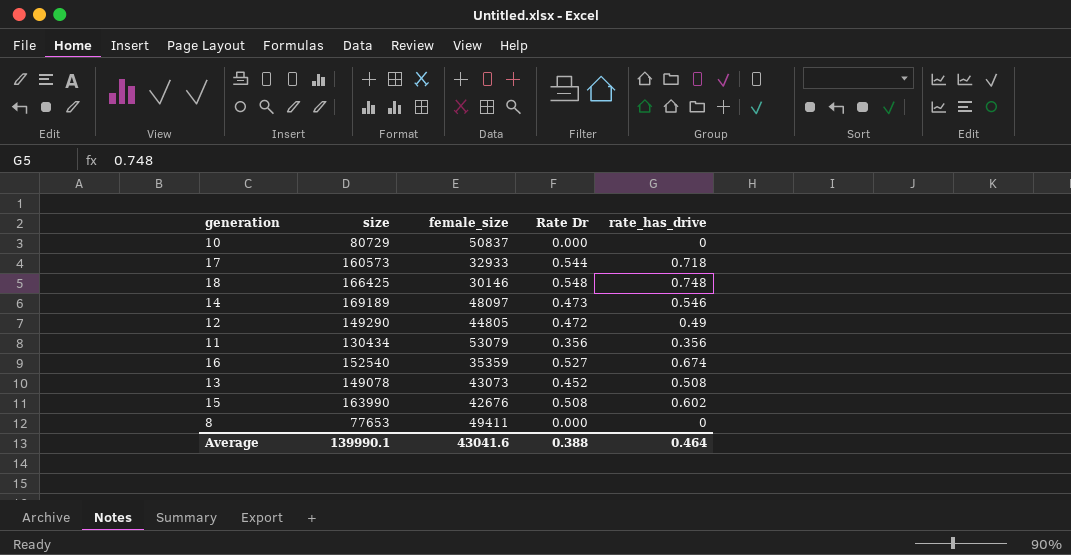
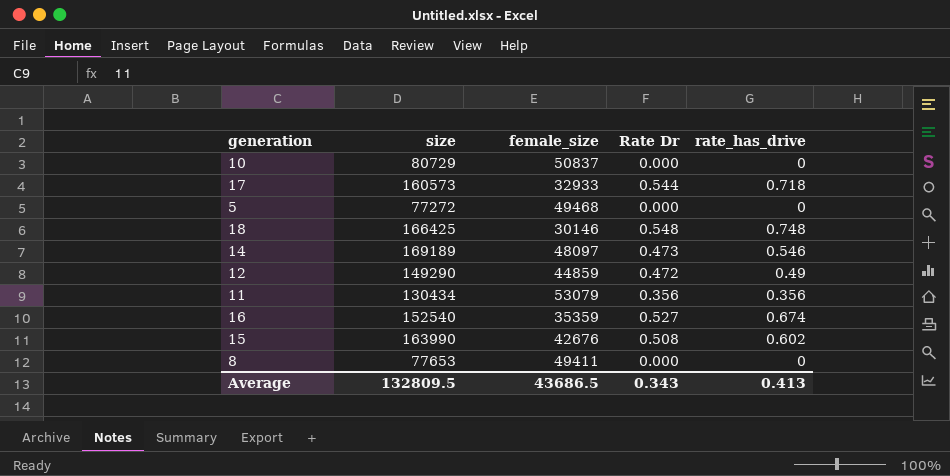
row 13: 149078 | 43073 | 0.452 | 0.508 -> none
row 5: none -> 77272 | 49468 | 0.000 | 0
12 | female_size: 44805 -> 44859
Average | size: 139990.1 -> 132809.5
Average | female_size: 43041.6 -> 43686.5
Average | Rate Dr: 0.388 -> 0.343
Average | rate_has_drive: 0.464 -> 0.413

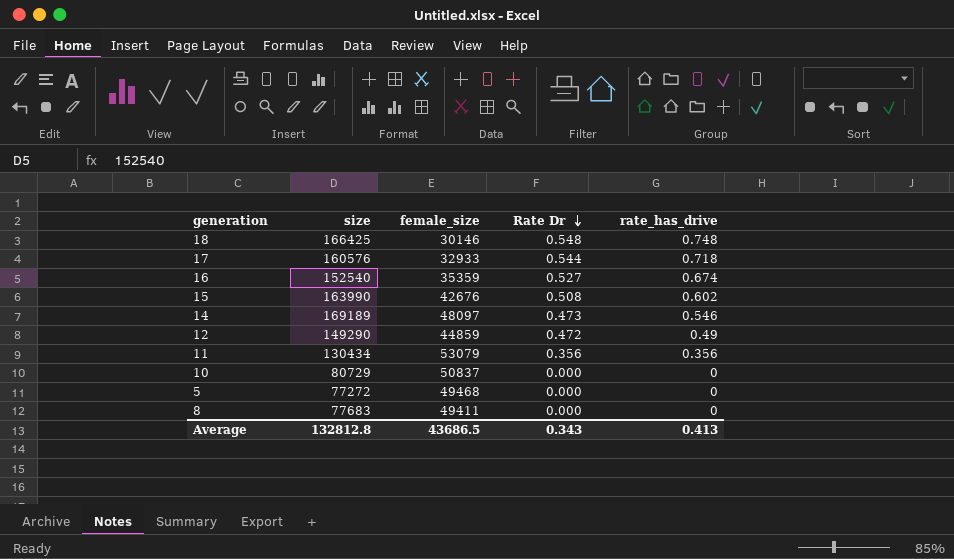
row order: none -> Rate Dr descending
17 | size: 160573 -> 160576
8 | size: 77653 -> 77683
Average | size: 132809.5 -> 132812.8

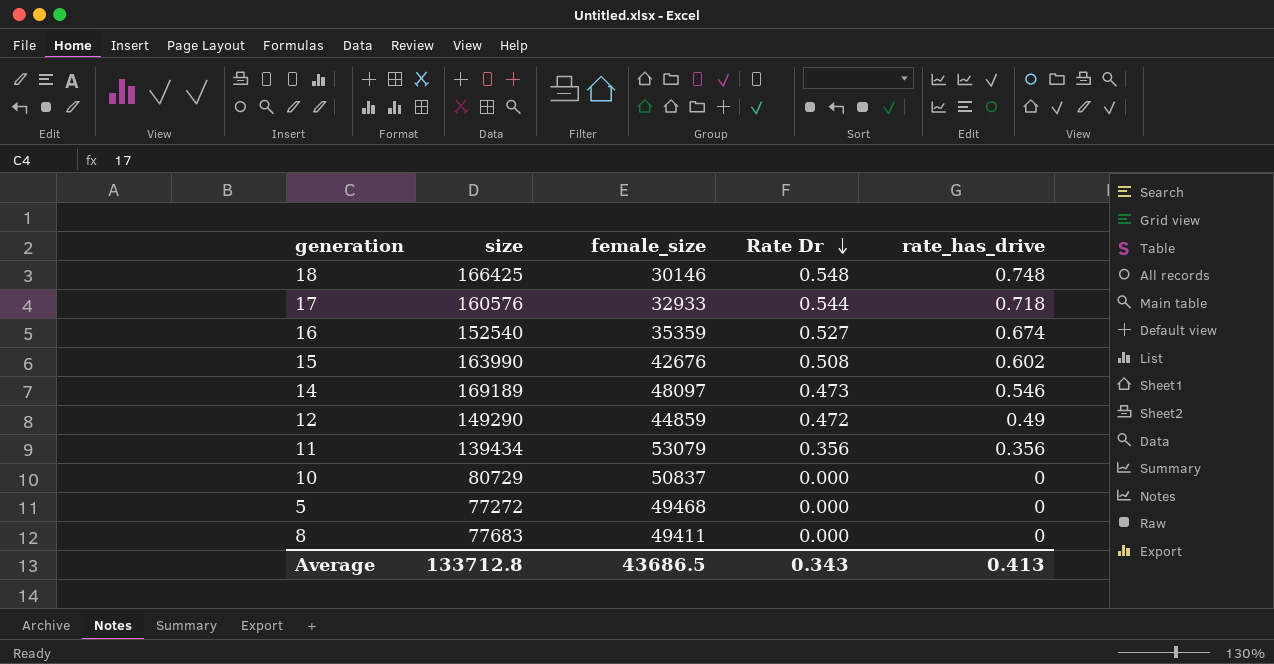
11 | size: 130434 -> 139434
Average | size: 132812.8 -> 133712.8

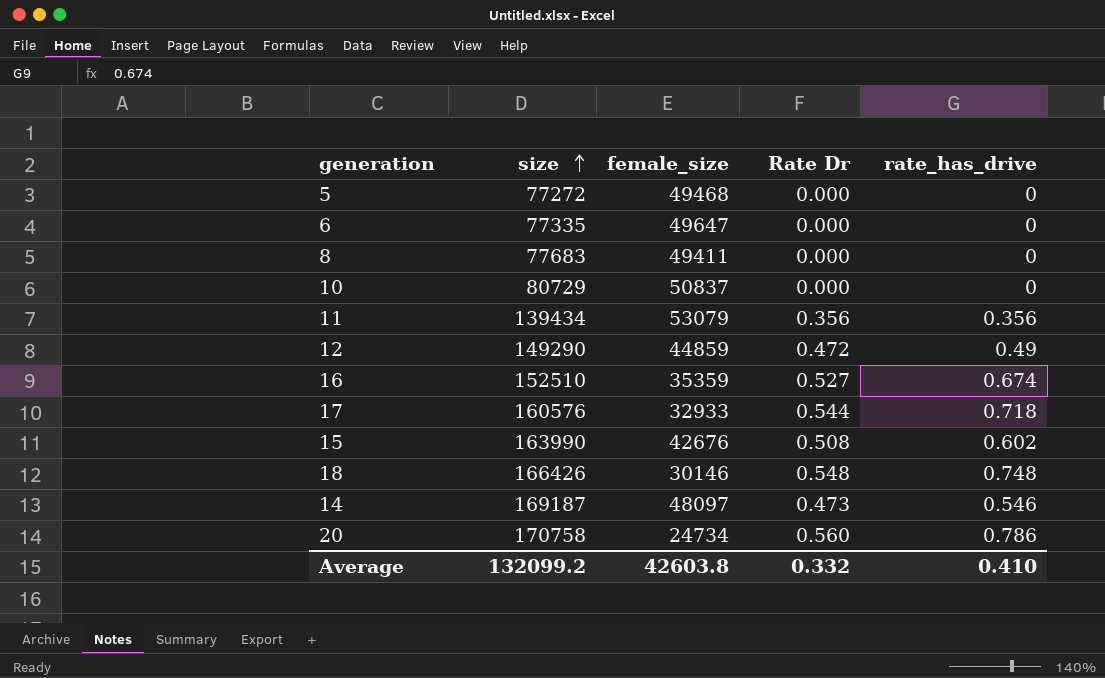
row order: Rate Dr descending -> size ascending
row 6: none -> 77335 | 49647 | 0.000 | 0
16 | size: 152540 -> 152510
18 | size: 166425 -> 166426
14 | size: 169189 -> 169187
row 20: none -> 170758 | 24734 | 0.560 | 0.786
Average | size: 133712.8 -> 132099.2
Average | female_size: 43686.5 -> 42603.8
Average | Rate Dr: 0.343 -> 0.332
Average | rate_has_drive: 0.413 -> 0.410

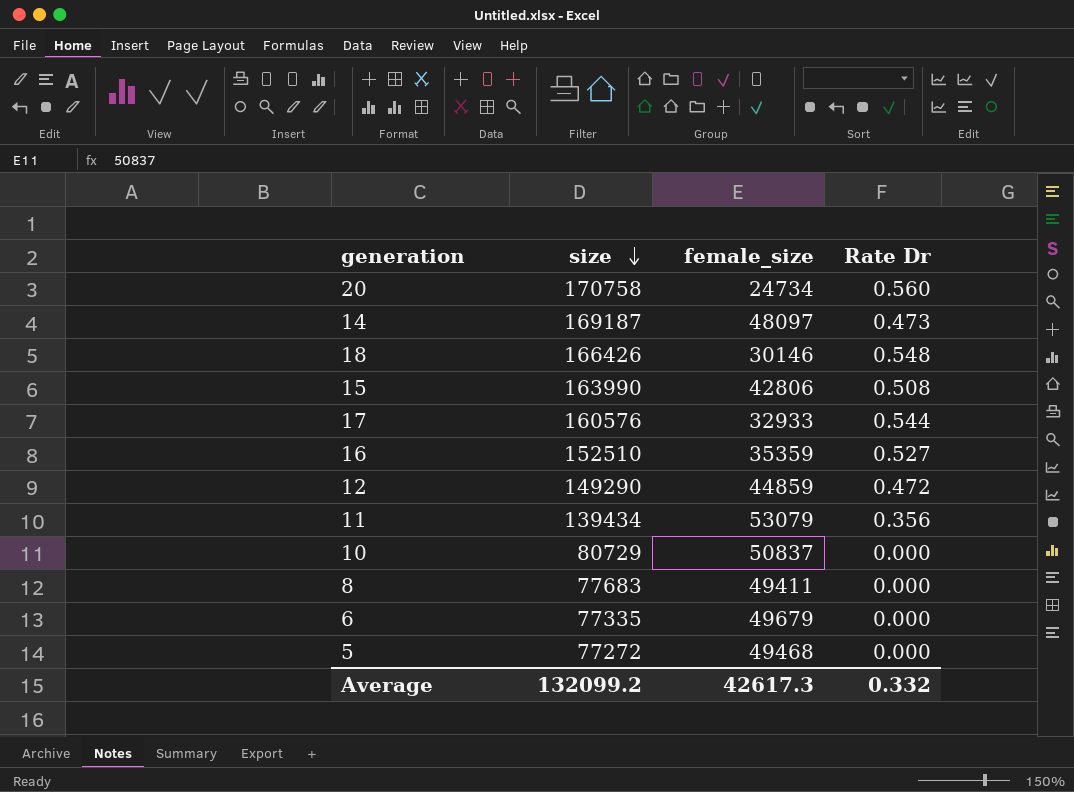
row order: size ascending -> size descending
column rate_has_drive | position: 5 -> none
15 | female_size: 42676 -> 42806
6 | female_size: 49647 -> 49679
Average | female_size: 42603.8 -> 42617.3

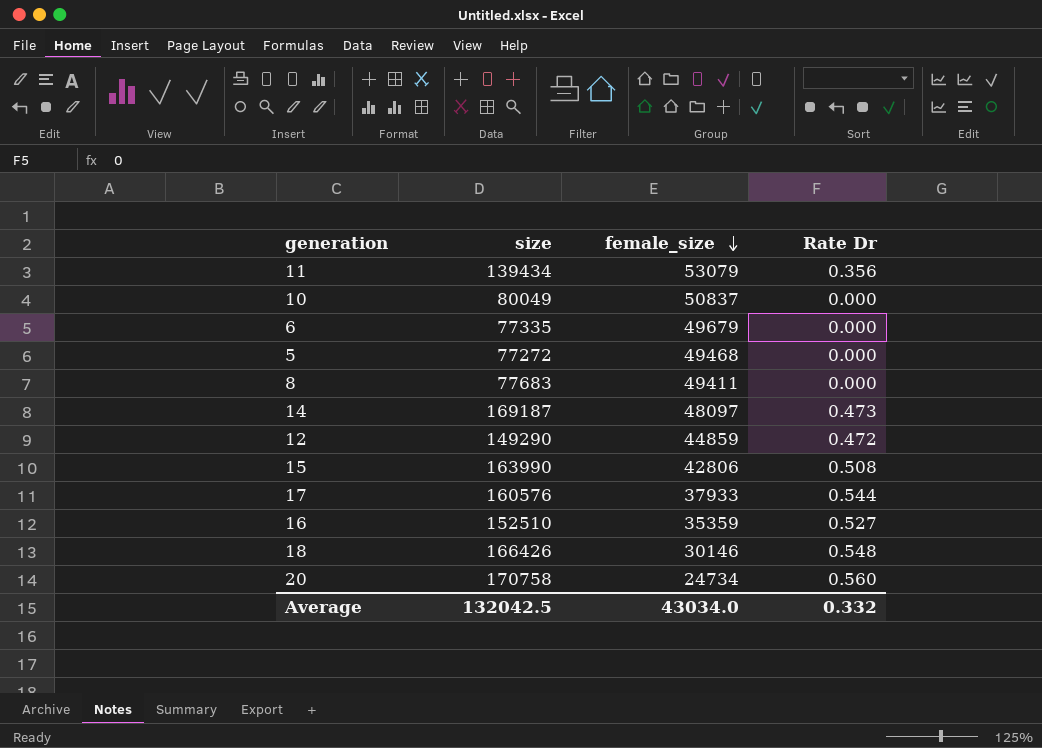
row order: size descending -> female_size descending
10 | size: 80729 -> 80049
17 | female_size: 32933 -> 37933
Average | size: 132099.2 -> 132042.5
Average | female_size: 42617.3 -> 43034.0

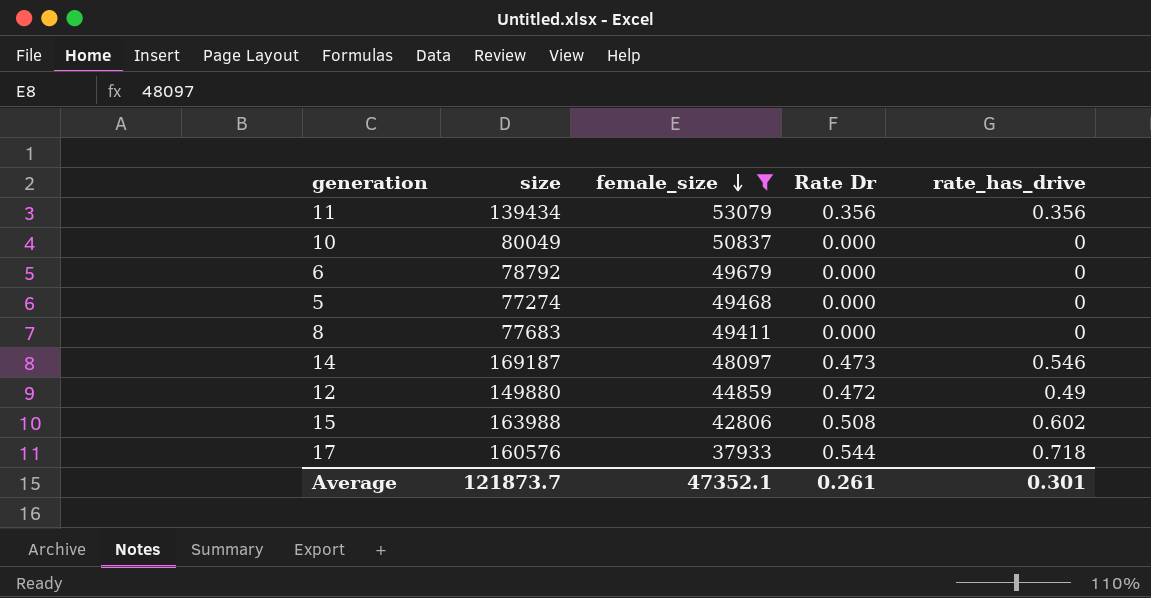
filter: none -> female_size >= 37933
column rate_has_drive | position: none -> 5
6 | size: 77335 -> 78792
5 | size: 77272 -> 77274
12 | size: 149290 -> 149880
15 | size: 163990 -> 163988
Average | size: 132042.5 -> 121873.7
Average | female_size: 43034.0 -> 47352.1
Average | Rate Dr: 0.332 -> 0.261

